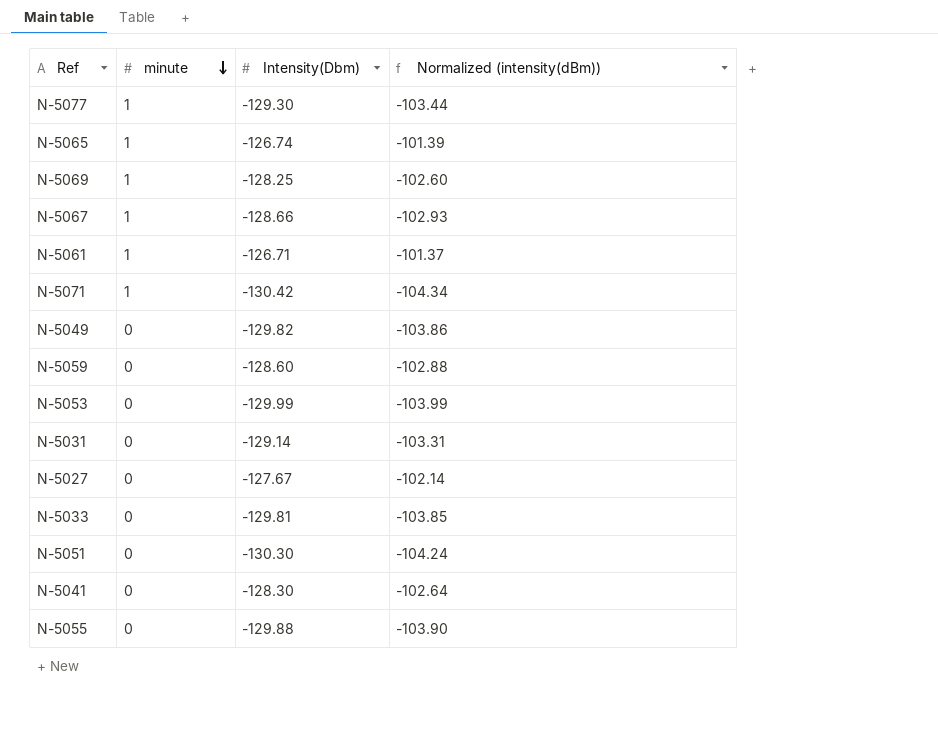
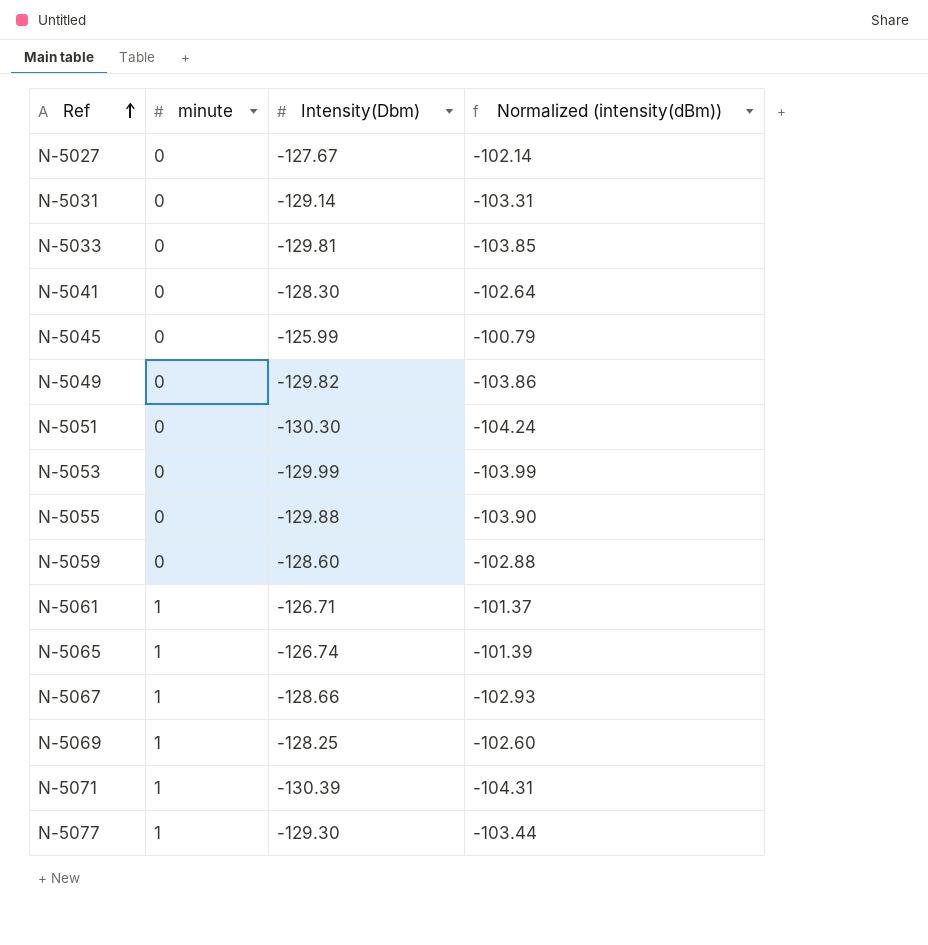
row order: minute descending -> Ref ascending
row N-5045: none -> 0 | -125.99 | -100.79
N-5071 | Intensity(Dbm): -130.42 -> -130.39
N-5071 | Normalized (intensity(dBm)): -104.34 -> -104.31

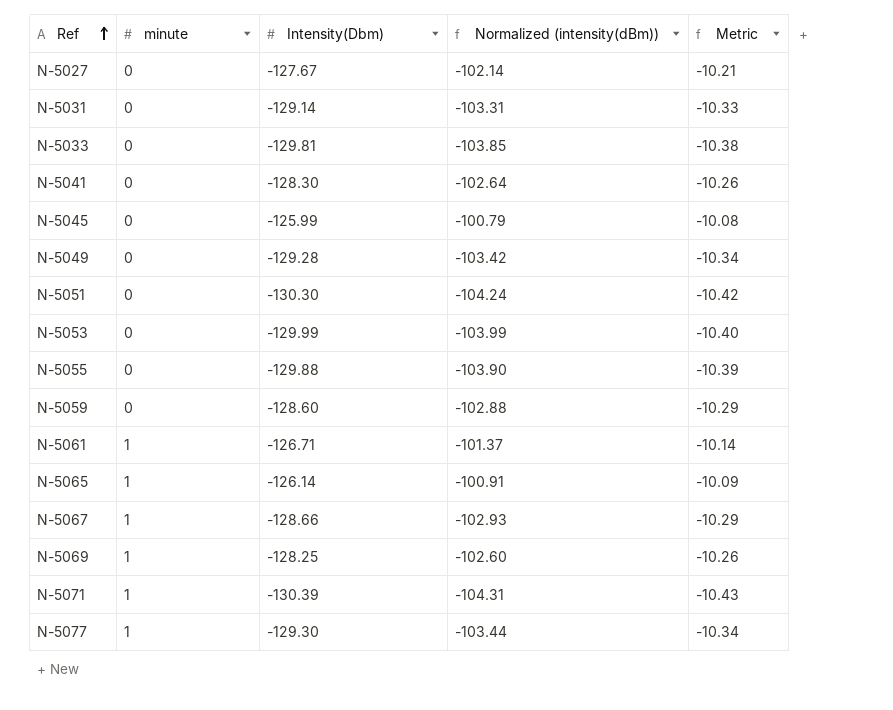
column Metric | formula: none -> [Intensity(Dbm)] * 0.08
N-5049 | Intensity(Dbm): -129.82 -> -129.28
N-5049 | Normalized (intensity(dBm)): -103.86 -> -103.42
N-5065 | Intensity(Dbm): -126.74 -> -126.14
N-5065 | Normalized (intensity(dBm)): -101.39 -> -100.91

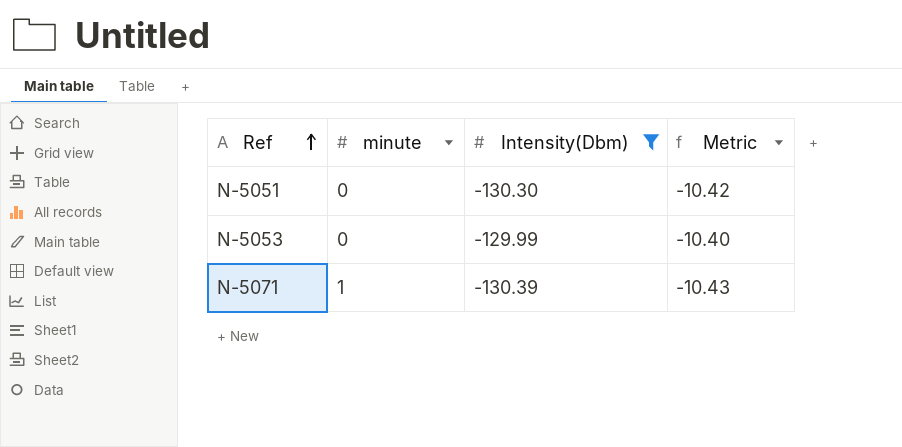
filter: none -> Intensity(Dbm) <= -129.99
column Normalized (intensity(dBm)) | formula: [Intensity(Dbm)] * 0.8 -> none

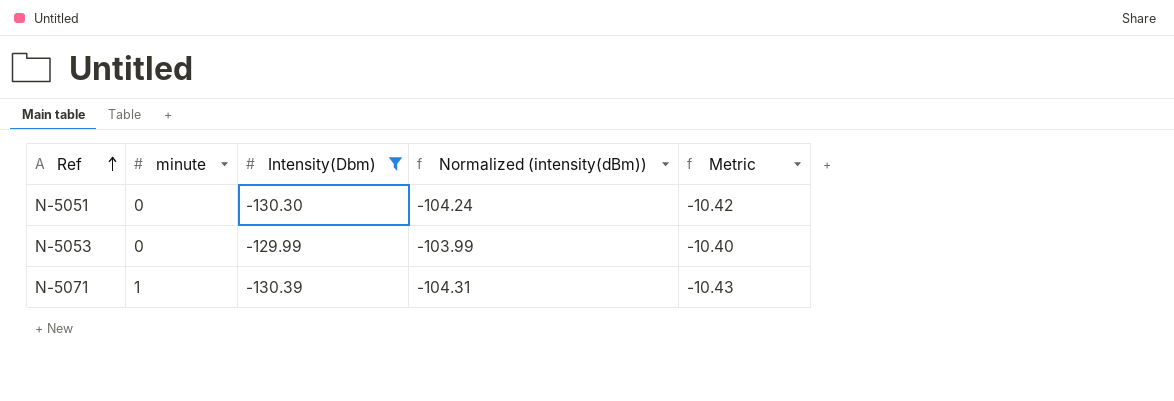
column Normalized (intensity(dBm)) | formula: none -> [Intensity(Dbm)] * 0.8

